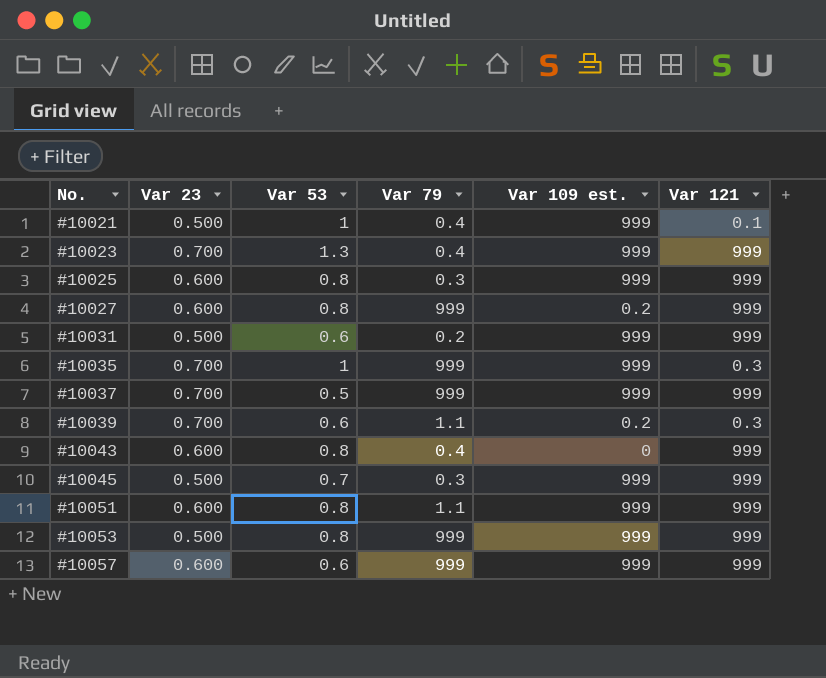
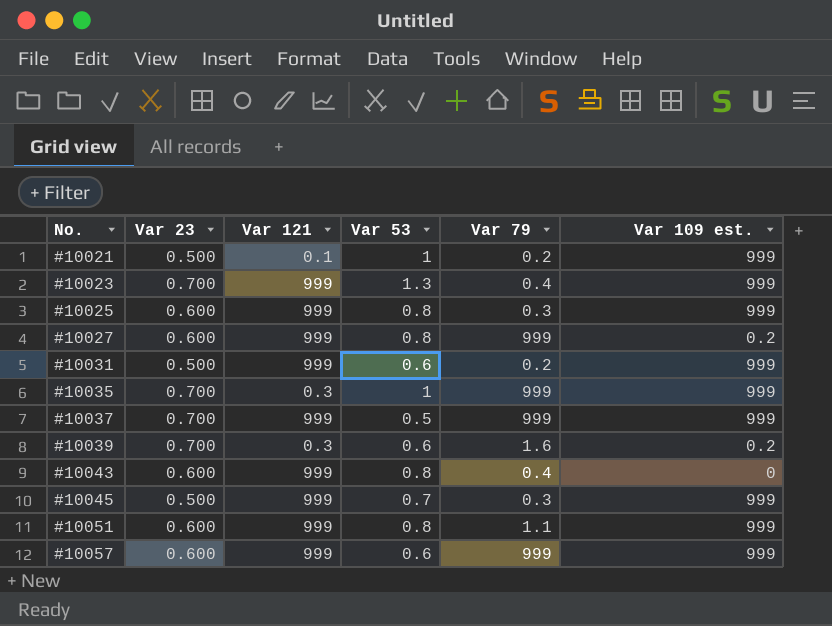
column Var 121 | position: 6 -> 3
row #10053: 0.500 | 0.8 | 999 | 999 | 999 -> none
#10021 | Var 79: 0.4 -> 0.2
#10039 | Var 79: 1.1 -> 1.6

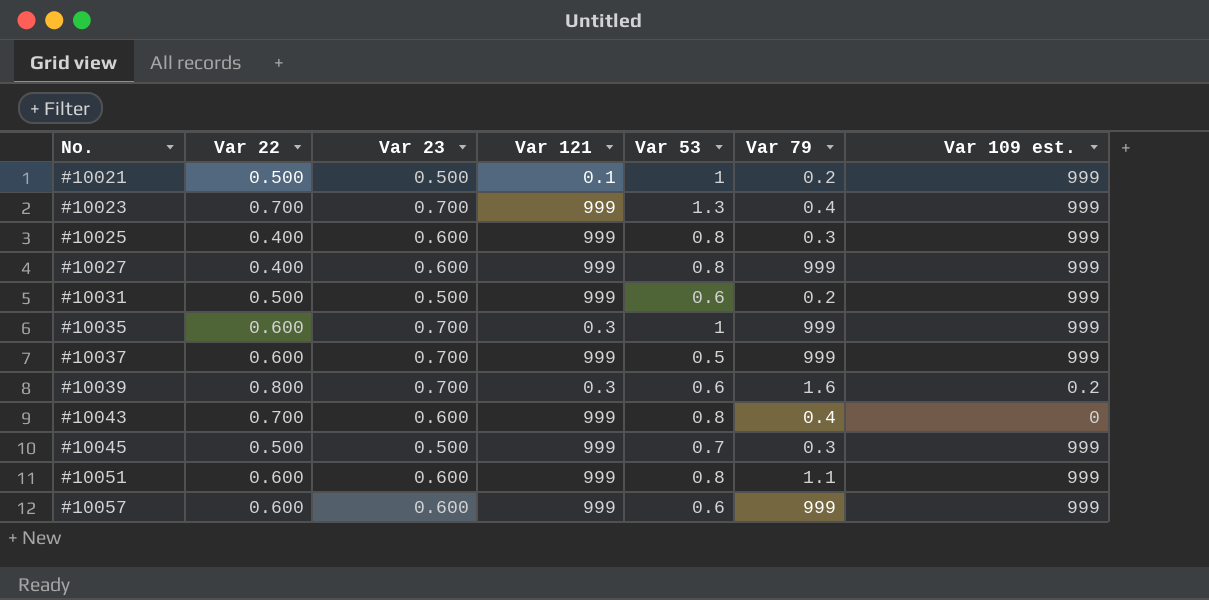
column Var 22 | position: none -> 2
#10027 | Var 109 est.: 0.2 -> 999

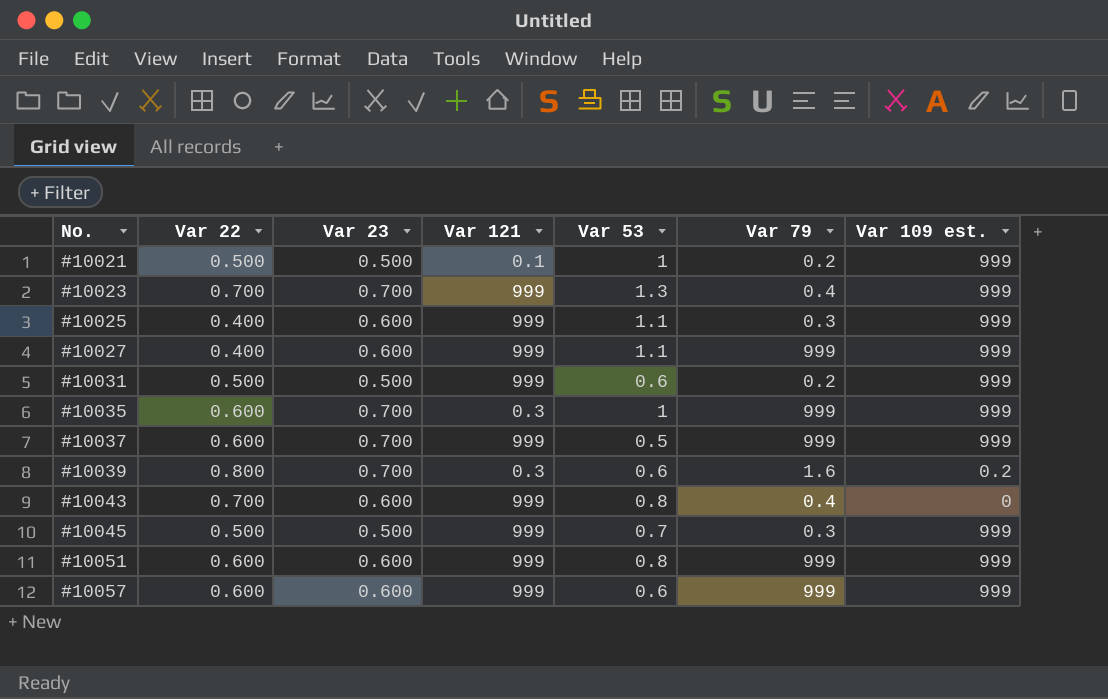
#10025 | Var 53: 0.8 -> 1.1
#10027 | Var 53: 0.8 -> 1.1
#10051 | Var 79: 1.1 -> 999

